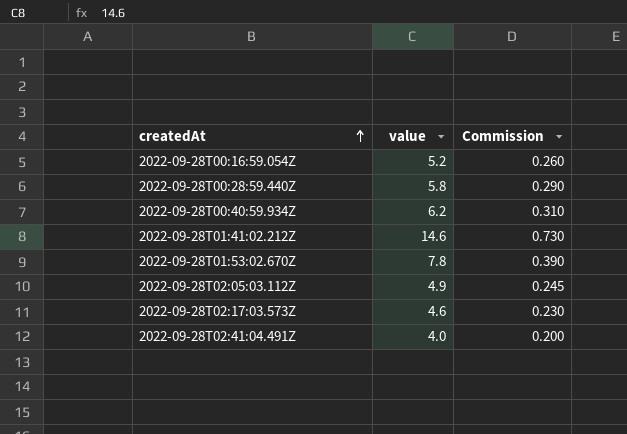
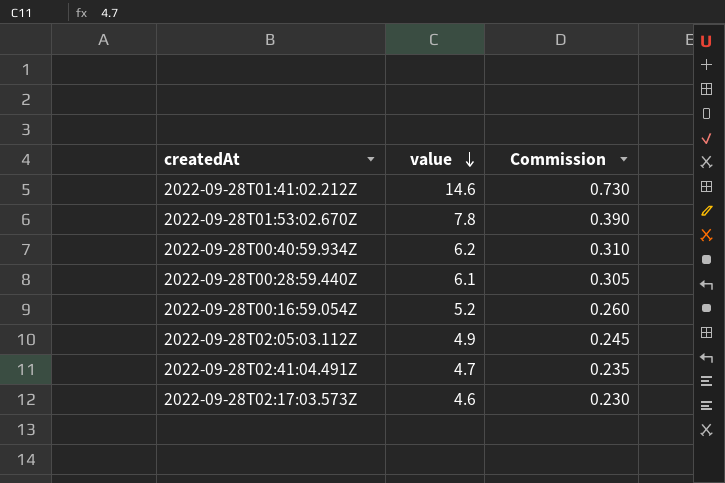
row order: createdAt ascending -> value descending
2022-09-28T00:28:59.440Z | value: 5.8 -> 6.1
2022-09-28T00:28:59.440Z | Commission: 0.290 -> 0.305
2022-09-28T02:41:04.491Z | value: 4.0 -> 4.7
2022-09-28T02:41:04.491Z | Commission: 0.200 -> 0.235

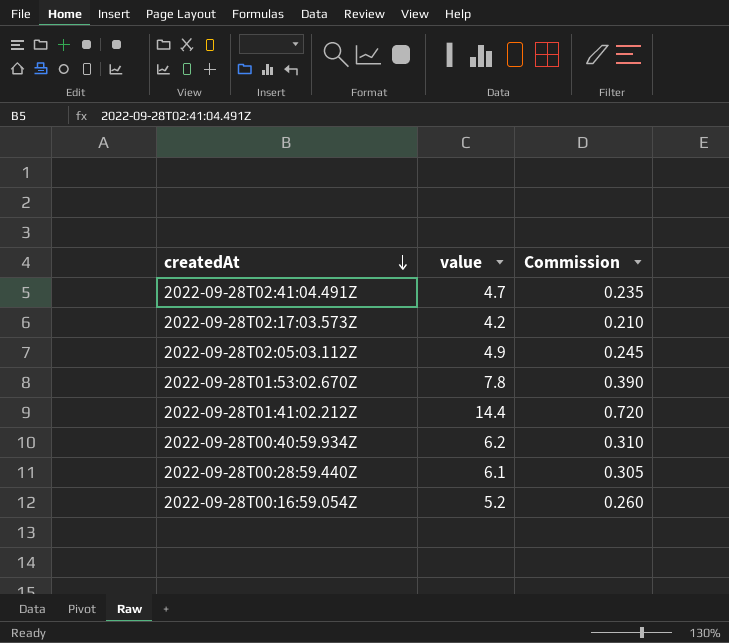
row order: value descending -> createdAt descending
2022-09-28T02:17:03.573Z | value: 4.6 -> 4.2
2022-09-28T02:17:03.573Z | Commission: 0.230 -> 0.210
2022-09-28T01:41:02.212Z | value: 14.6 -> 14.4
2022-09-28T01:41:02.212Z | Commission: 0.730 -> 0.720

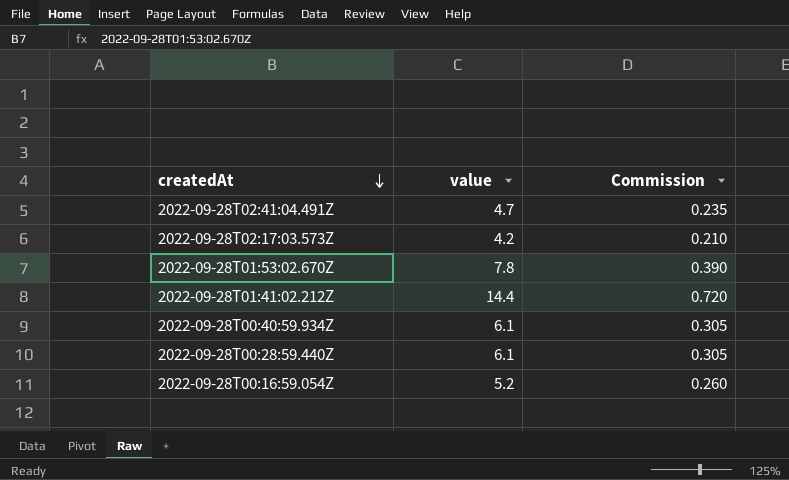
row 2022-09-28T02:05:03.112Z: 4.9 | 0.245 -> none
2022-09-28T00:40:59.934Z | value: 6.2 -> 6.1
2022-09-28T00:40:59.934Z | Commission: 0.310 -> 0.305

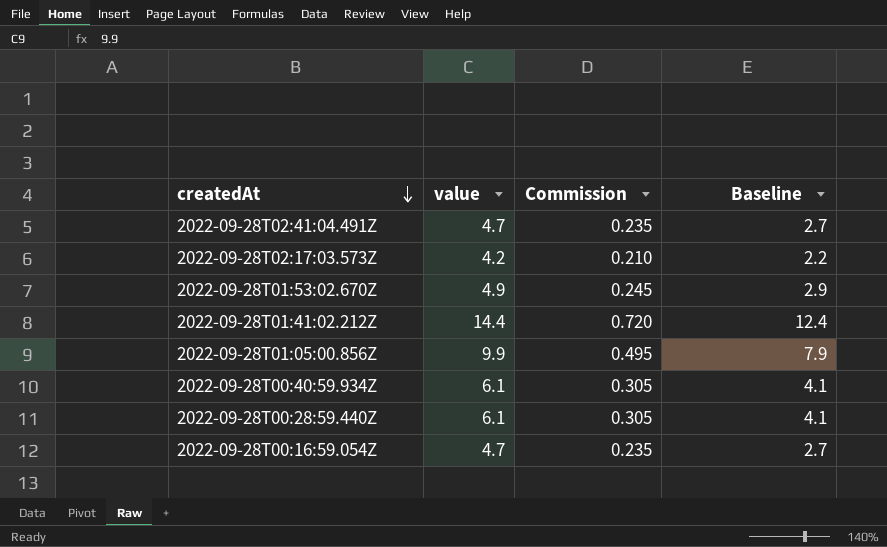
column Baseline | formula: none -> [value] - 2
2022-09-28T01:53:02.670Z | value: 7.8 -> 4.9
2022-09-28T01:53:02.670Z | Commission: 0.390 -> 0.245
row 2022-09-28T01:05:00.856Z: none -> 9.9 | 0.495 | 7.9
2022-09-28T00:16:59.054Z | value: 5.2 -> 4.7
2022-09-28T00:16:59.054Z | Commission: 0.260 -> 0.235

